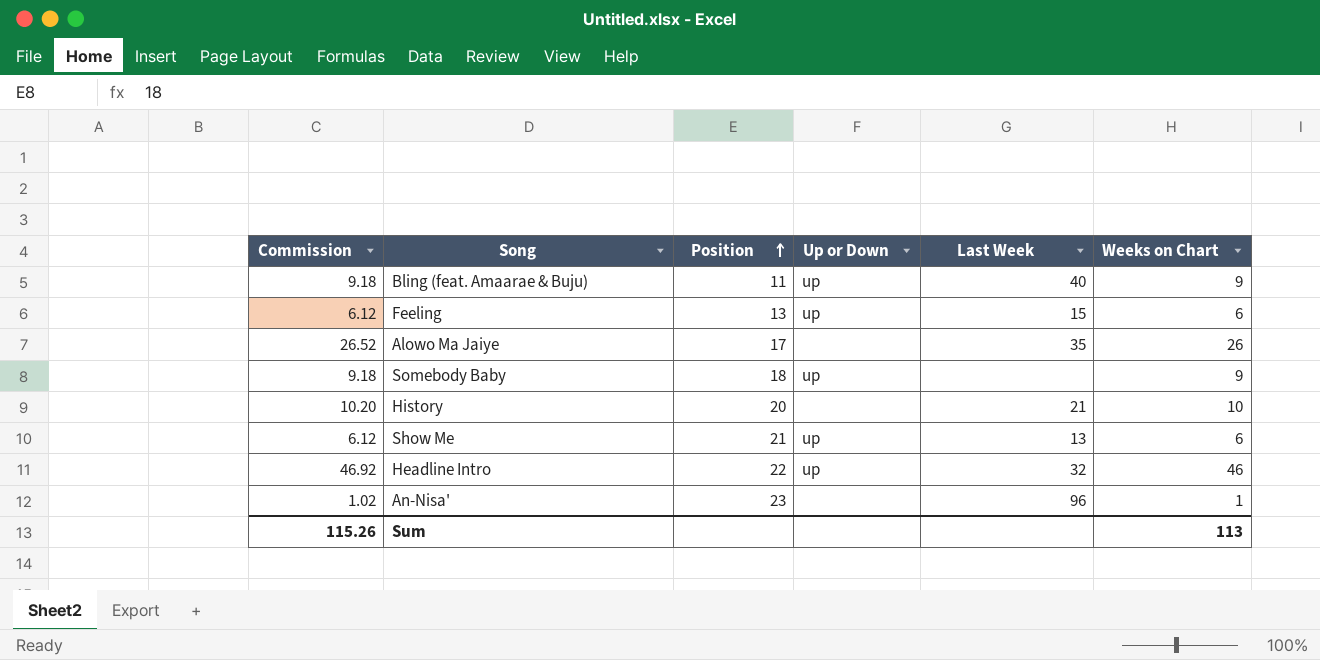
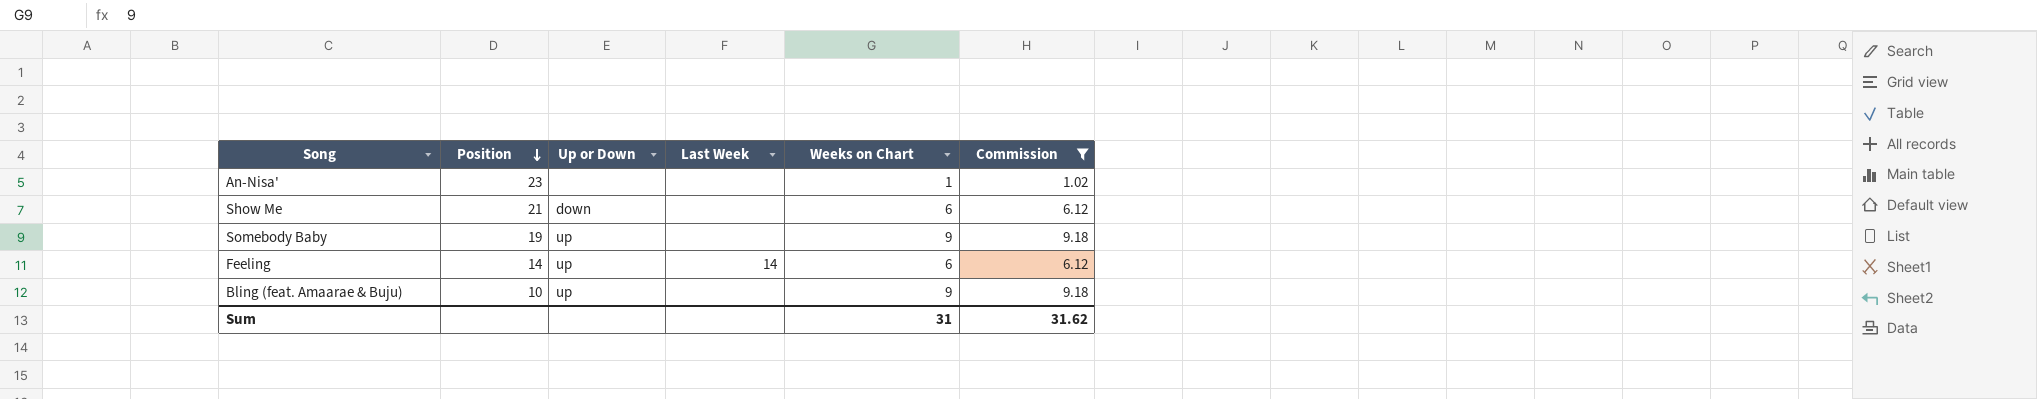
filter: none -> Commission <= 9.18
row order: Position ascending -> Position descending
column Commission | position: 1 -> 6
An-Nisa' | Last Week: 96 -> none
Show Me | Up or Down: up -> down
Show Me | Last Week: 13 -> none
Somebody Baby | Position: 18 -> 19
Feeling | Position: 13 -> 14
Feeling | Last Week: 15 -> 14
Bling (feat. Amaarae & Buju) | Position: 11 -> 10
Bling (feat. Amaarae & Buju) | Last Week: 40 -> none
Sum | Weeks on Chart: 113 -> 31
Sum | Commission: 115.26 -> 31.62

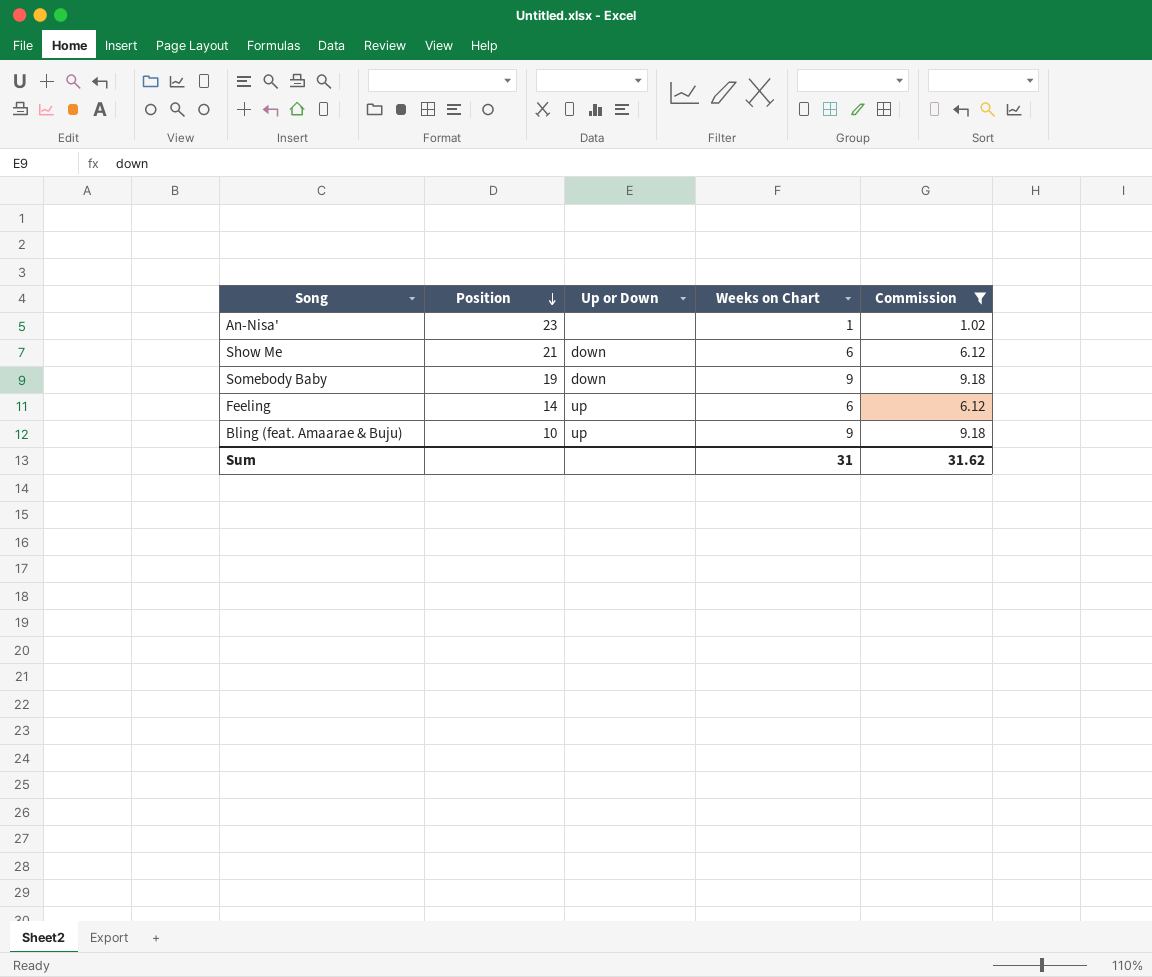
column Last Week | position: 4 -> none
Somebody Baby | Up or Down: up -> down

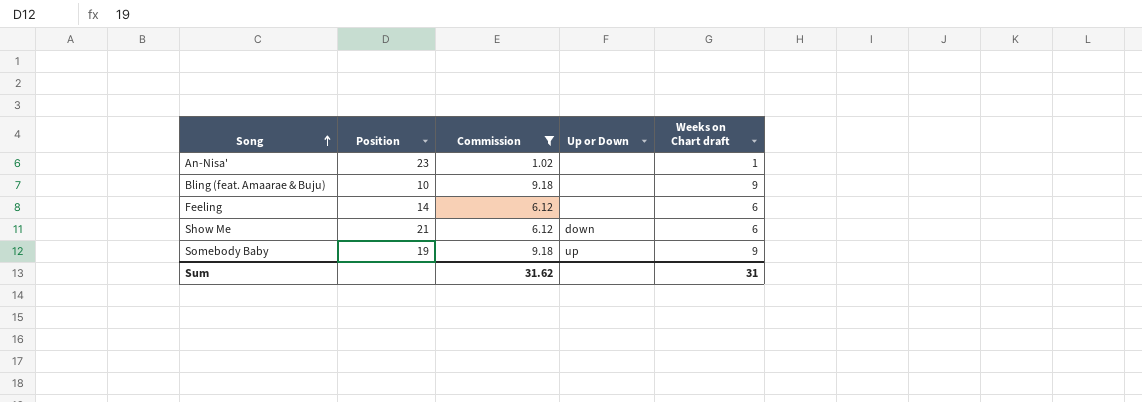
row order: Position descending -> Song ascending
column Commission | position: 5 -> 3
column name: Weeks on Chart -> Weeks on Chart draft
Bling (feat. Amaarae & Buju) | Up or Down: up -> none
Feeling | Up or Down: up -> none
Somebody Baby | Up or Down: down -> up

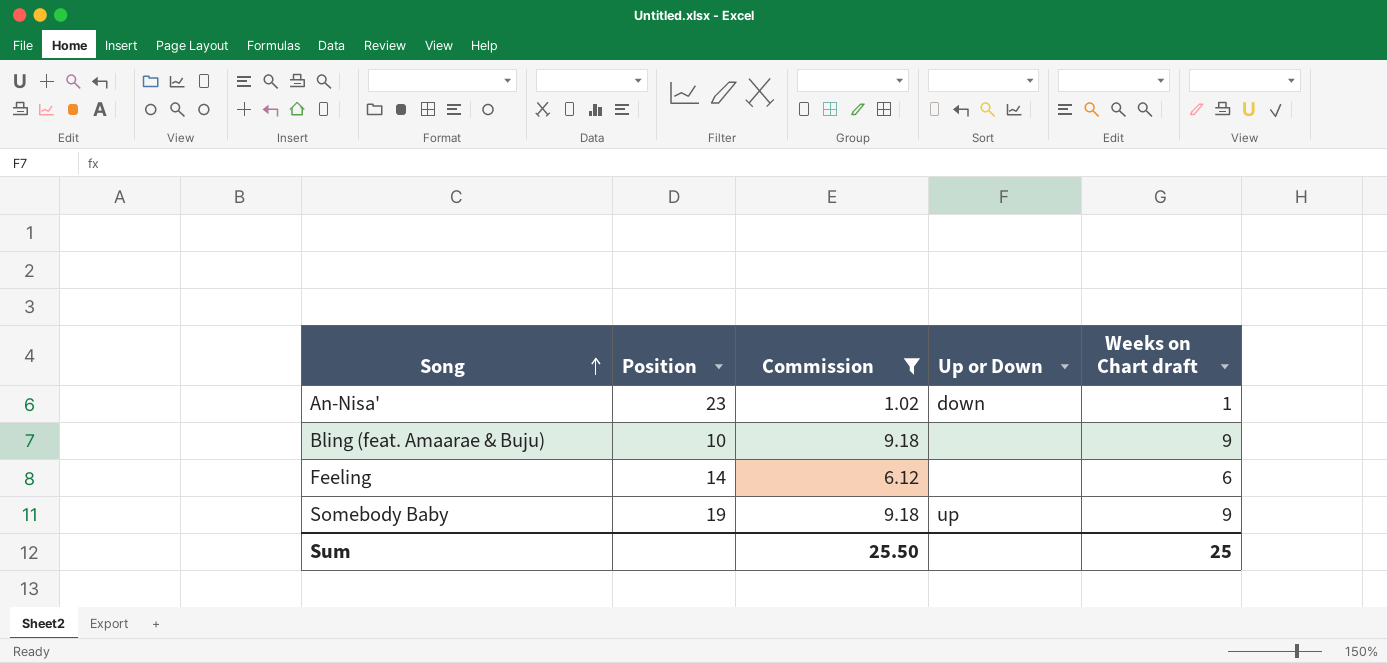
row Show Me: 21 | 6.12 | down | 6 -> none
An-Nisa' | Up or Down: none -> down
Sum | Commission: 31.62 -> 25.50
Sum | Weeks on Chart draft: 31 -> 25

